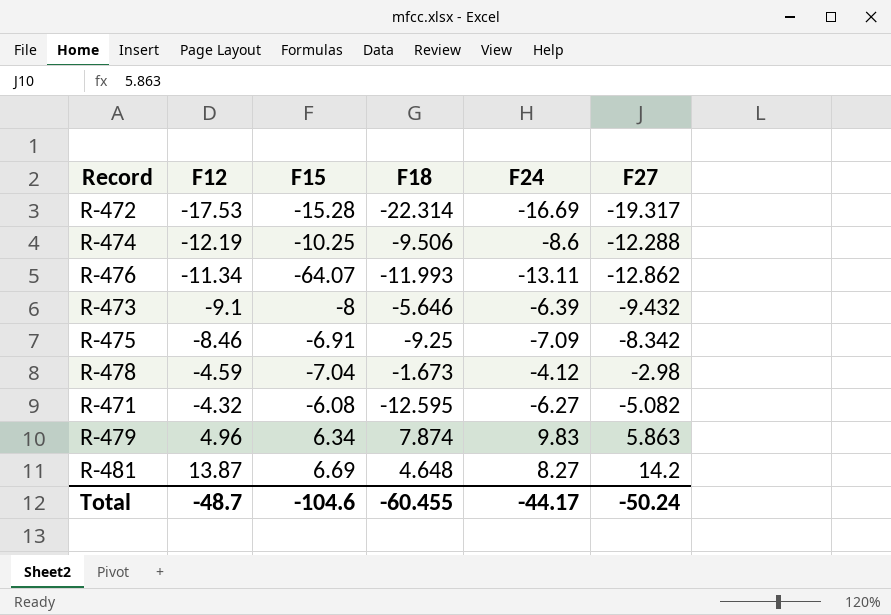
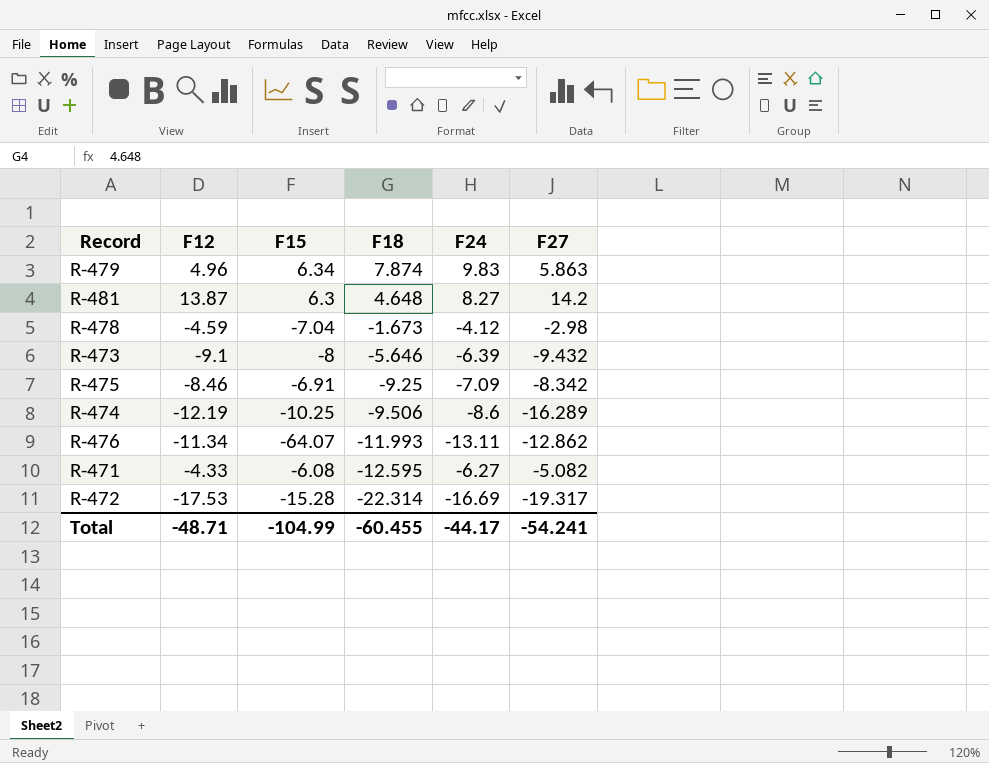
row order: F12 ascending -> F18 descending
R-481 | F15: 6.69 -> 6.3
R-474 | F27: -12.288 -> -16.289
R-471 | F12: -4.32 -> -4.33
Total | F12: -48.7 -> -48.71
Total | F15: -104.6 -> -104.99
Total | F27: -50.24 -> -54.241

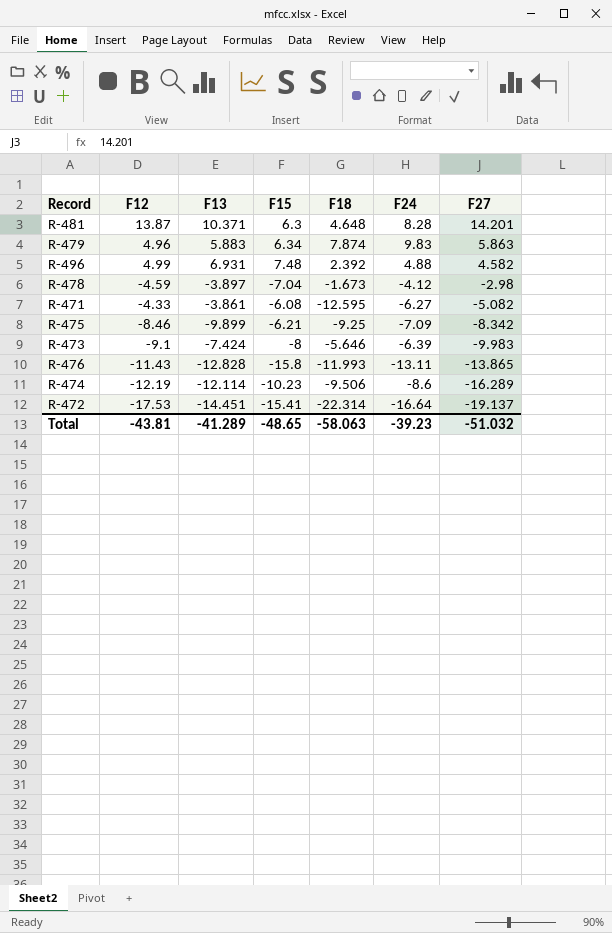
row order: F18 descending -> F27 descending
column F13 | position: none -> 3
R-481 | F24: 8.27 -> 8.28
R-481 | F27: 14.2 -> 14.201
row R-496: none -> 4.99 | 6.931 | 7.48 | 2.392 | 4.88 | 4.582
R-475 | F15: -6.91 -> -6.21
R-473 | F27: -9.432 -> -9.983
R-476 | F12: -11.34 -> -11.43
R-476 | F15: -64.07 -> -15.8
R-476 | F27: -12.862 -> -13.865
R-474 | F15: -10.25 -> -10.23
R-472 | F15: -15.28 -> -15.41
R-472 | F24: -16.69 -> -16.64
R-472 | F27: -19.317 -> -19.137
Total | F12: -48.71 -> -43.81
Total | F15: -104.99 -> -48.65
Total | F18: -60.455 -> -58.063
Total | F24: -44.17 -> -39.23
Total | F27: -54.241 -> -51.032

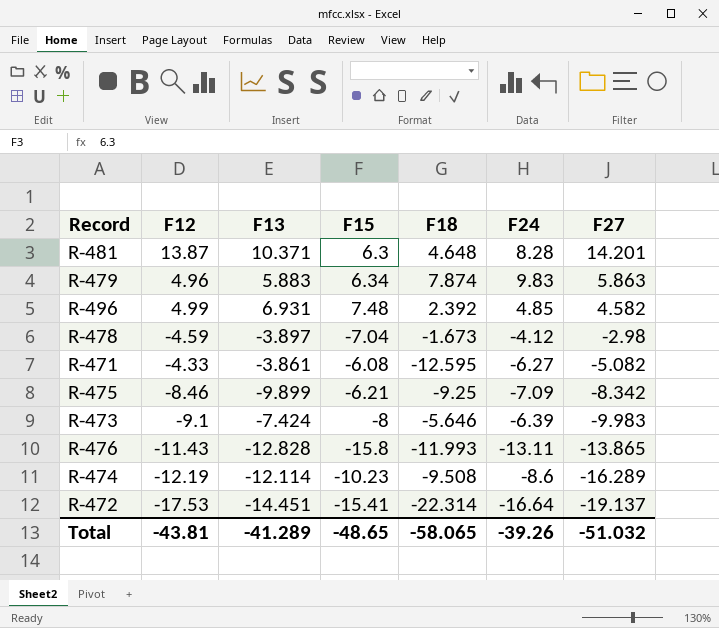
R-496 | F24: 4.88 -> 4.85
R-474 | F18: -9.506 -> -9.508
Total | F18: -58.063 -> -58.065
Total | F24: -39.23 -> -39.26

